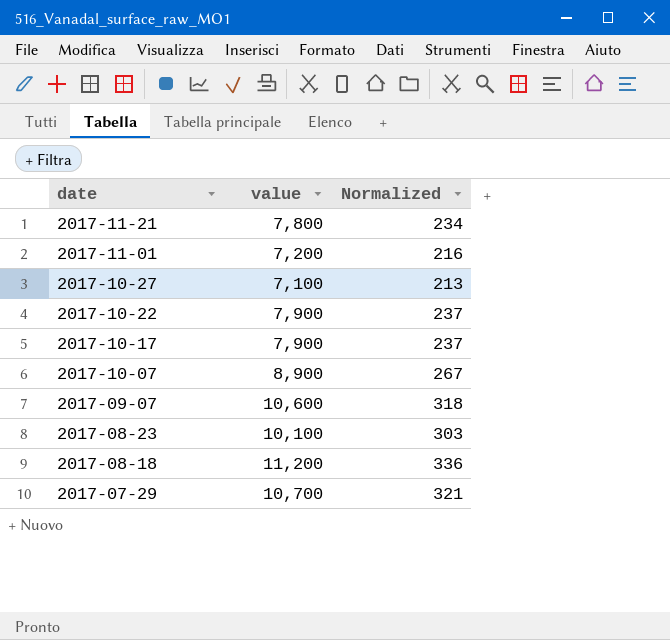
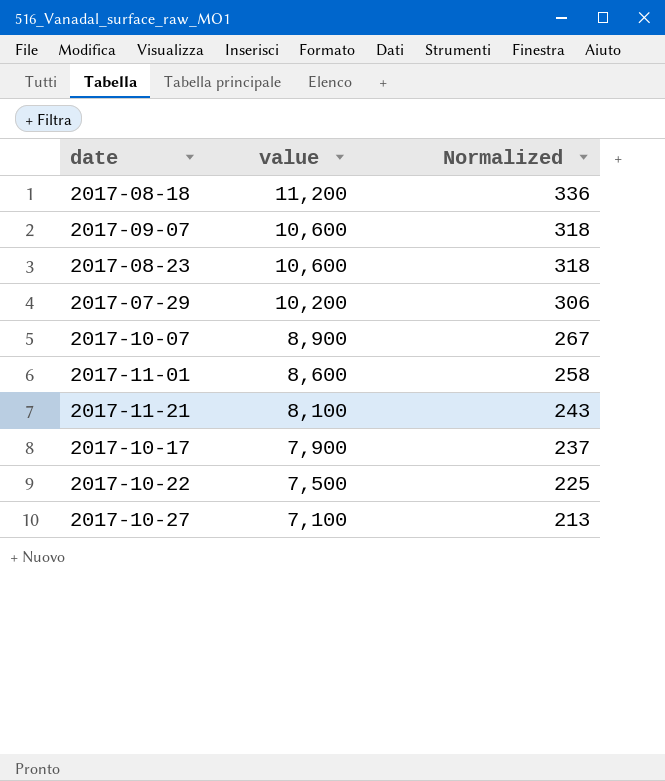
row order: date descending -> value descending
2017-08-23 | value: 10,100 -> 10,600
2017-08-23 | Normalized: 303 -> 318
2017-07-29 | value: 10,700 -> 10,200
2017-07-29 | Normalized: 321 -> 306
2017-11-01 | value: 7,200 -> 8,600
2017-11-01 | Normalized: 216 -> 258
2017-11-21 | value: 7,800 -> 8,100
2017-11-21 | Normalized: 234 -> 243
2017-10-22 | value: 7,900 -> 7,500
2017-10-22 | Normalized: 237 -> 225

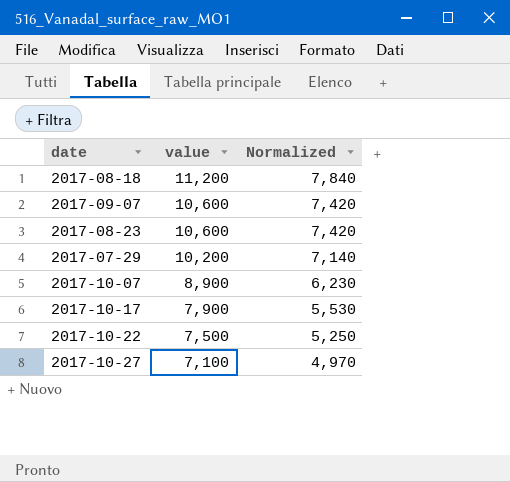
column Normalized | formula: [value] * 0.03 -> [value] * 0.7
row 2017-11-01: 8,600 | 258 -> none
row 2017-11-21: 8,100 | 243 -> none

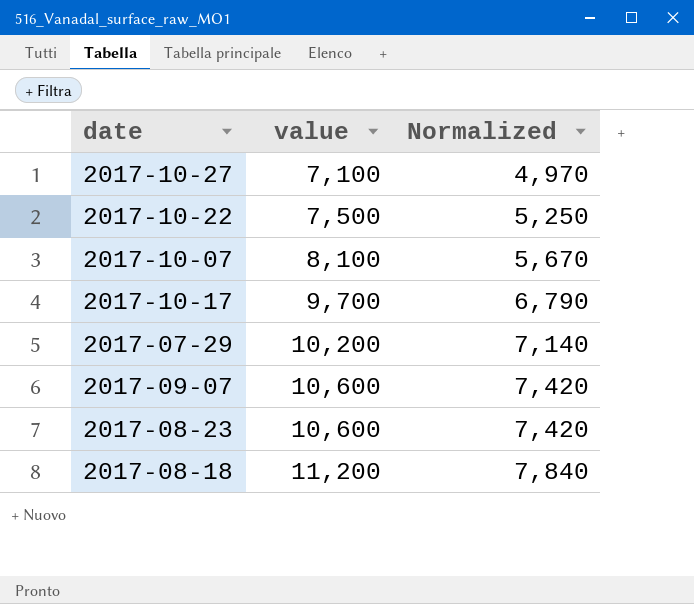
row order: value descending -> value ascending
2017-10-07 | value: 8,900 -> 8,100
2017-10-07 | Normalized: 6,230 -> 5,670
2017-10-17 | value: 7,900 -> 9,700
2017-10-17 | Normalized: 5,530 -> 6,790

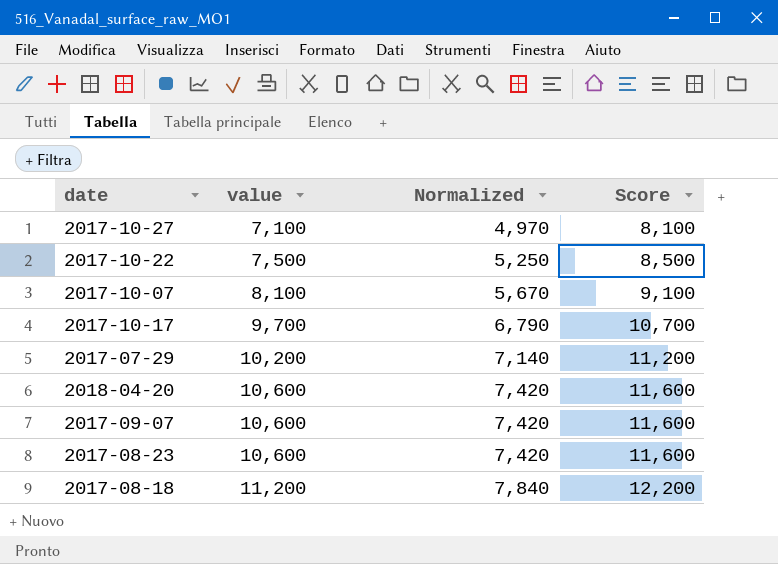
column Score | formula: none -> [value] + 1000
row 2018-04-20: none -> 10,600 | 7,420 | 11,600

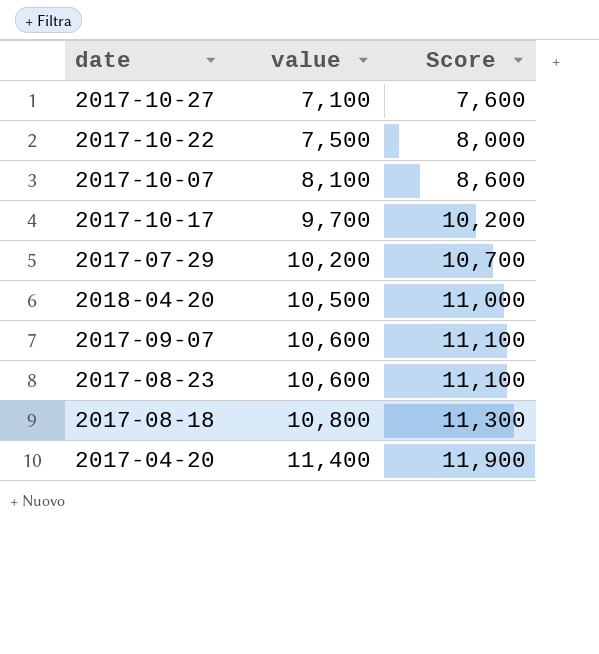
column Normalized | formula: [value] * 0.7 -> none
column Score | formula: [value] + 1000 -> [value] + 500
2018-04-20 | value: 10,600 -> 10,500
2017-08-18 | value: 11,200 -> 10,800
row 2017-04-20: none -> 11,400 | 11,900

